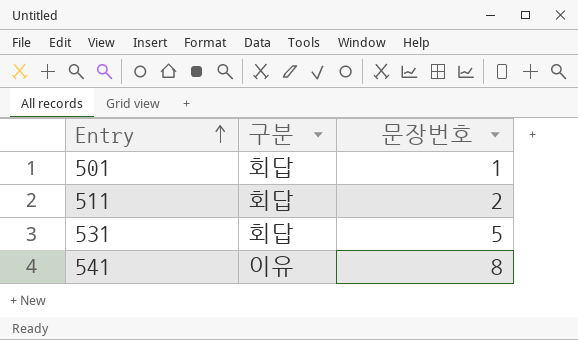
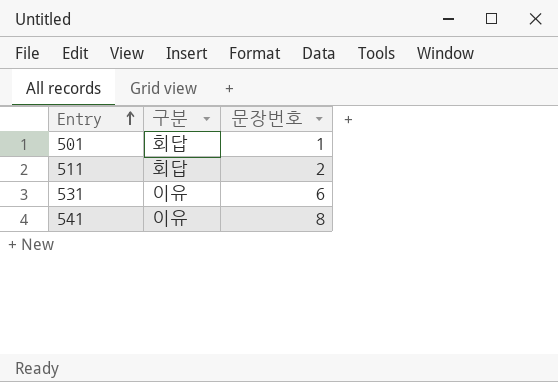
531 | 구분: 회답 -> 이유
531 | 문장번호: 5 -> 6

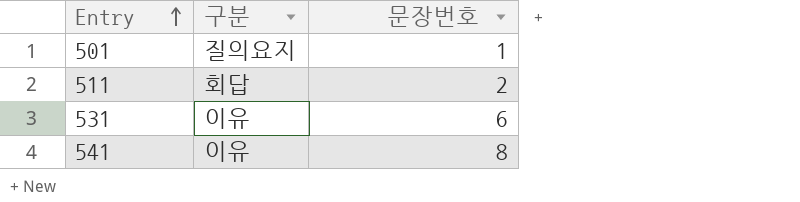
501 | 구분: 회답 -> 질의요지

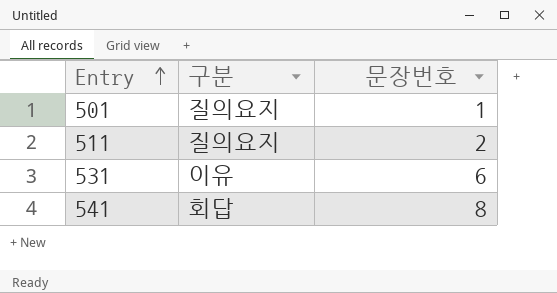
511 | 구분: 회답 -> 질의요지
541 | 구분: 이유 -> 회답

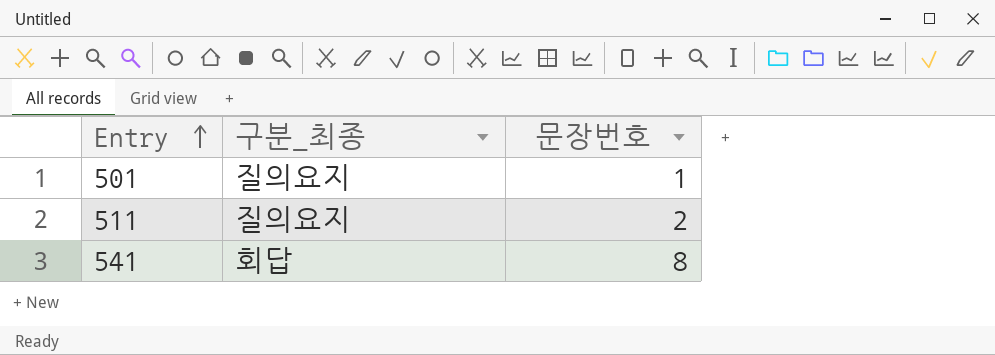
column name: 구분 -> 구분_최종
row 531: 이유 | 6 -> none

